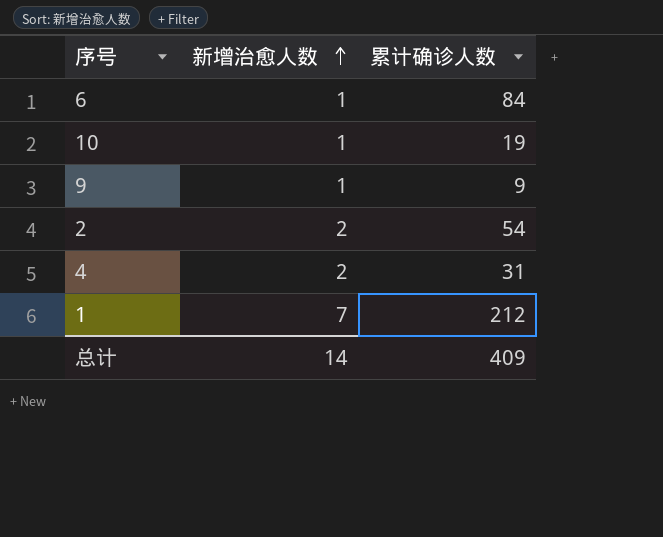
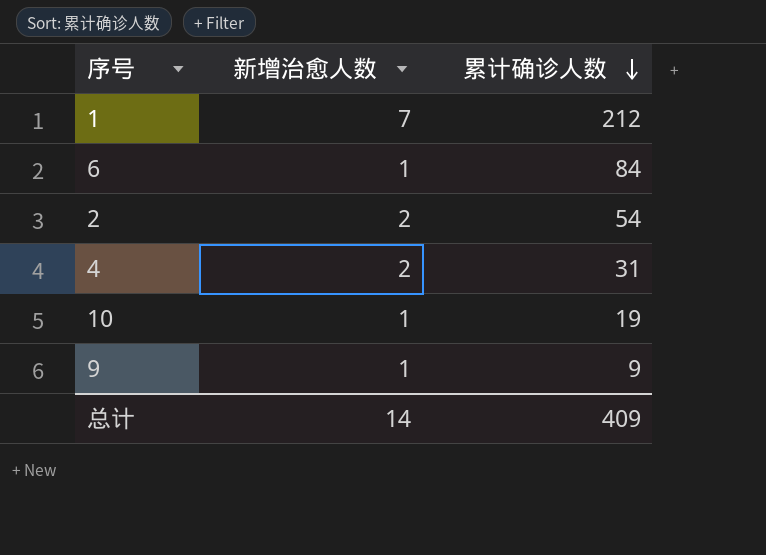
row order: 新增治愈人数 ascending -> 累计确诊人数 descending

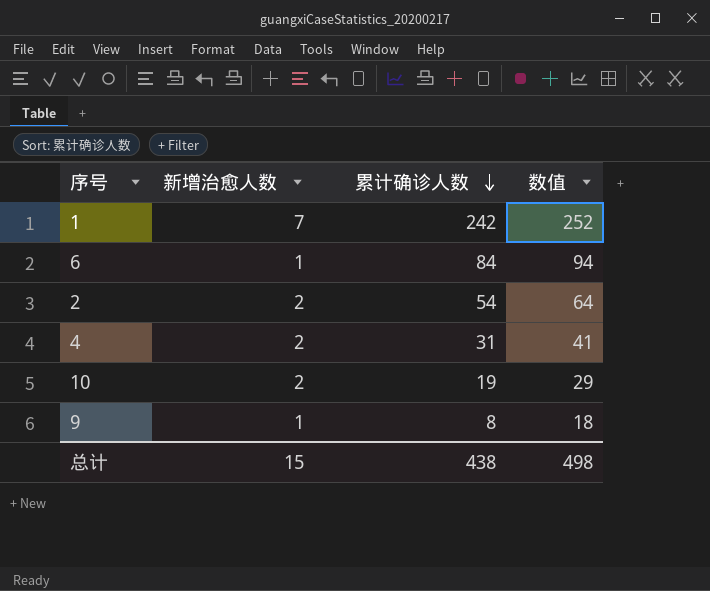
column 数值 | formula: none -> [累计确诊人数] + 10
1 | 累计确诊人数: 212 -> 242
10 | 新增治愈人数: 1 -> 2
9 | 累计确诊人数: 9 -> 8
总计 | 新增治愈人数: 14 -> 15
总计 | 累计确诊人数: 409 -> 438

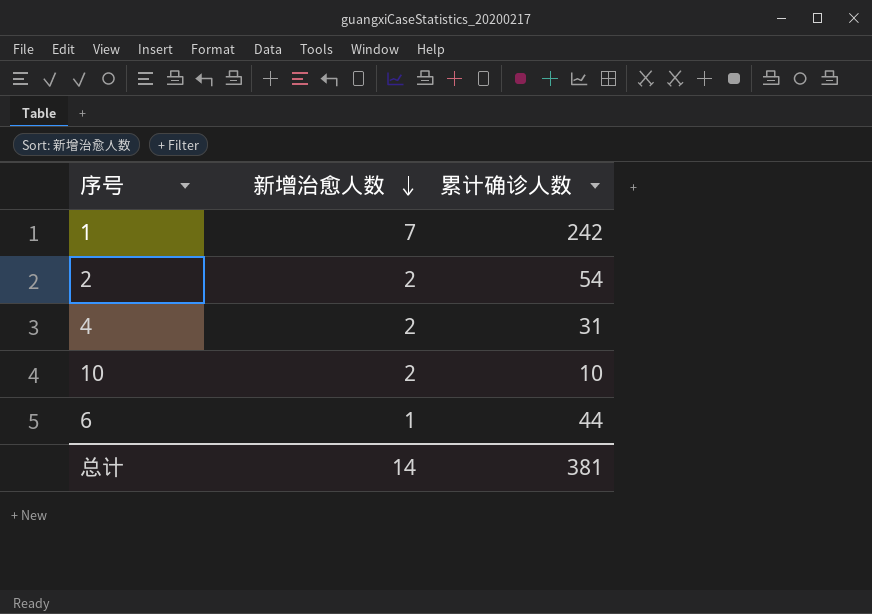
row order: 累计确诊人数 descending -> 新增治愈人数 descending
column 数值 | formula: [累计确诊人数] + 10 -> none
row 9: 1 | 8 | 18 -> none
10 | 累计确诊人数: 19 -> 10
6 | 累计确诊人数: 84 -> 44
总计 | 新增治愈人数: 15 -> 14
总计 | 累计确诊人数: 438 -> 381

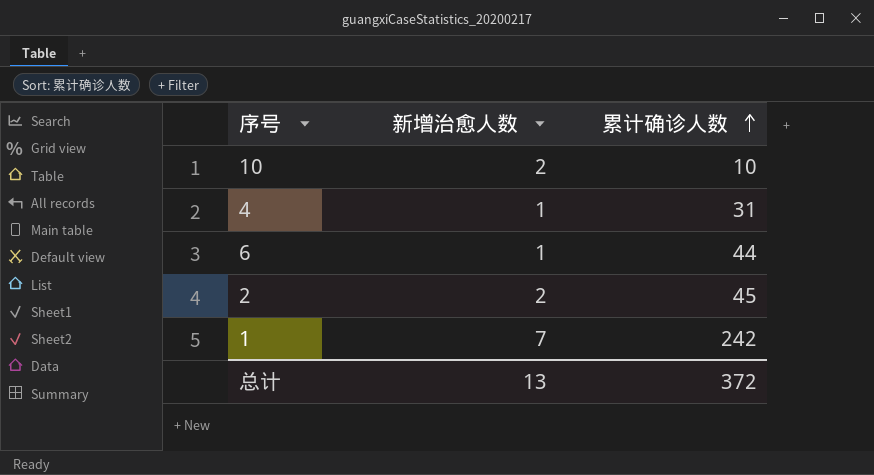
row order: 新增治愈人数 descending -> 累计确诊人数 ascending
4 | 新增治愈人数: 2 -> 1
2 | 累计确诊人数: 54 -> 45
总计 | 新增治愈人数: 14 -> 13
总计 | 累计确诊人数: 381 -> 372

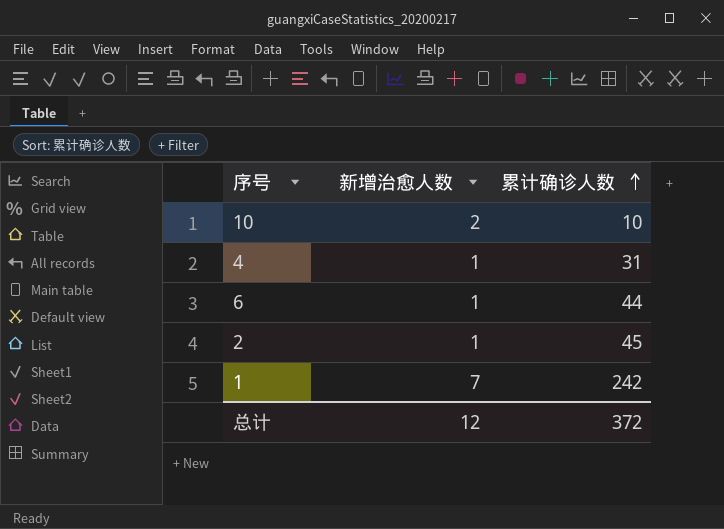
2 | 新增治愈人数: 2 -> 1
总计 | 新增治愈人数: 13 -> 12

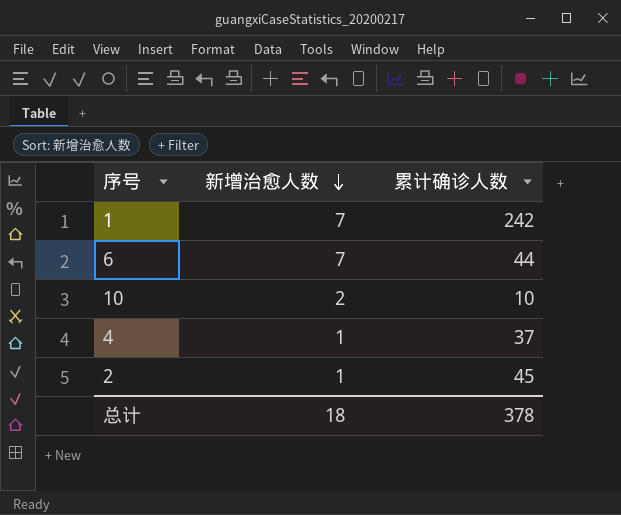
row order: 累计确诊人数 ascending -> 新增治愈人数 descending
6 | 新增治愈人数: 1 -> 7
4 | 累计确诊人数: 31 -> 37
总计 | 新增治愈人数: 12 -> 18
总计 | 累计确诊人数: 372 -> 378

